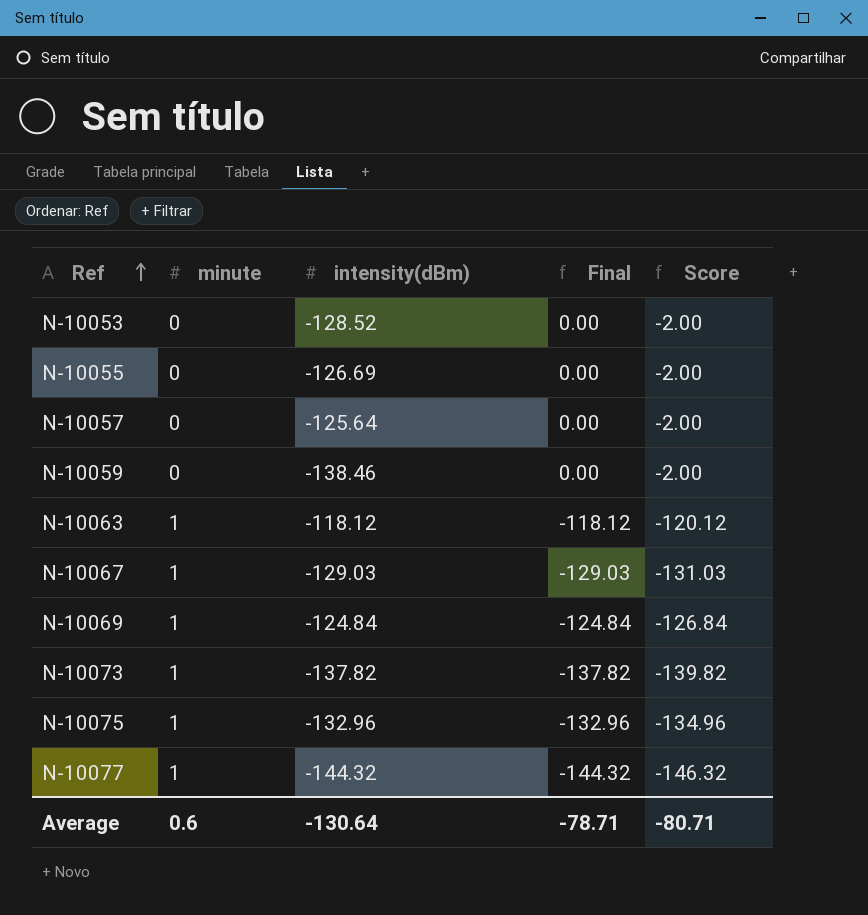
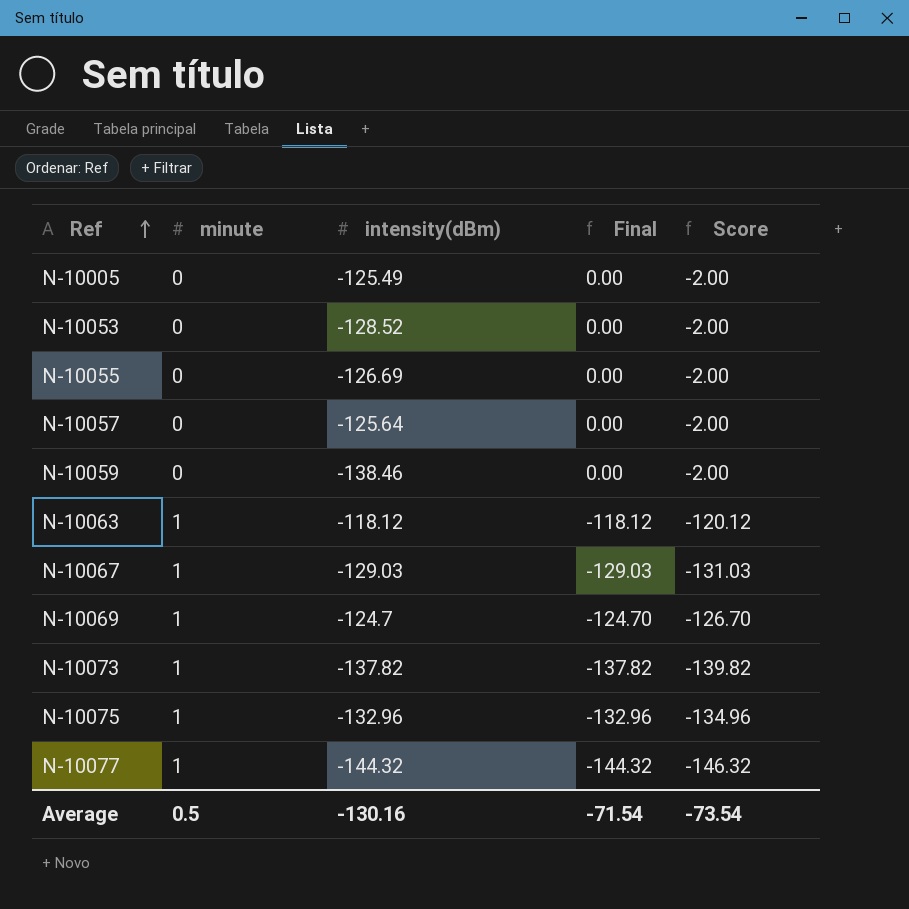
row N-10005: none -> 0 | -125.49 | 0.00 | -2.00
N-10069 | intensity(dBm): -124.84 -> -124.7
N-10069 | Final: -124.84 -> -124.70
N-10069 | Score: -126.84 -> -126.70
Average | minute: 0.6 -> 0.5
Average | intensity(dBm): -130.64 -> -130.16
Average | Final: -78.71 -> -71.54
Average | Score: -80.71 -> -73.54

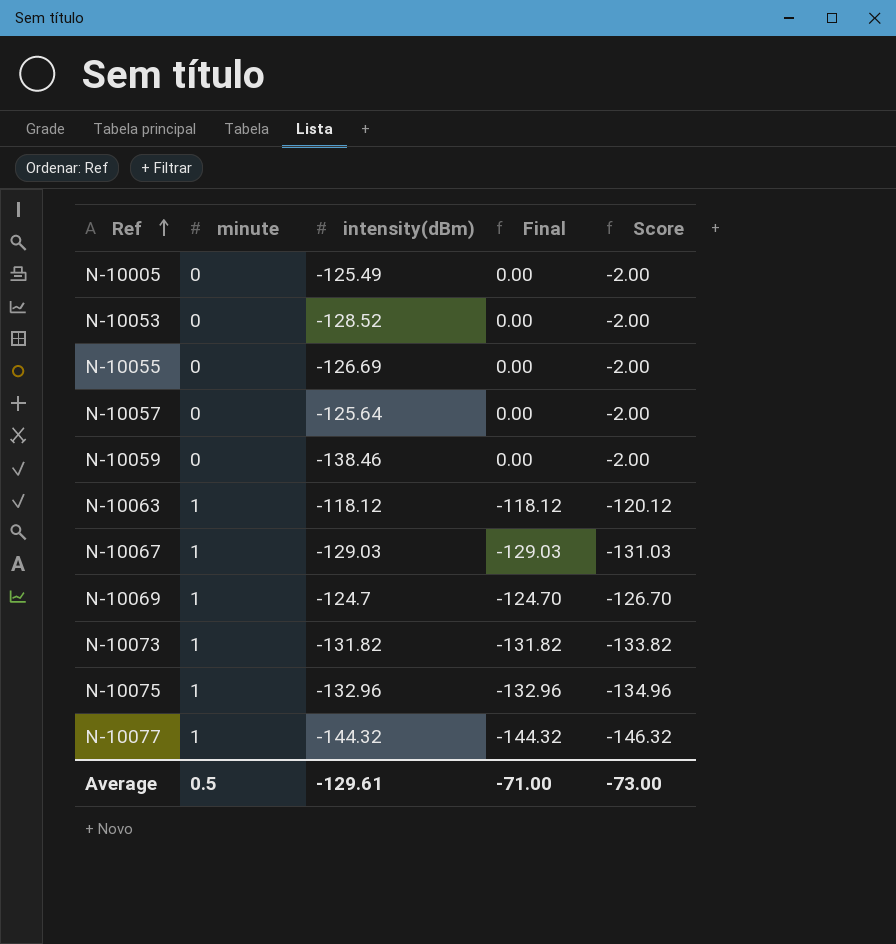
N-10073 | intensity(dBm): -137.82 -> -131.82
N-10073 | Final: -137.82 -> -131.82
N-10073 | Score: -139.82 -> -133.82
Average | intensity(dBm): -130.16 -> -129.61
Average | Final: -71.54 -> -71.00
Average | Score: -73.54 -> -73.00

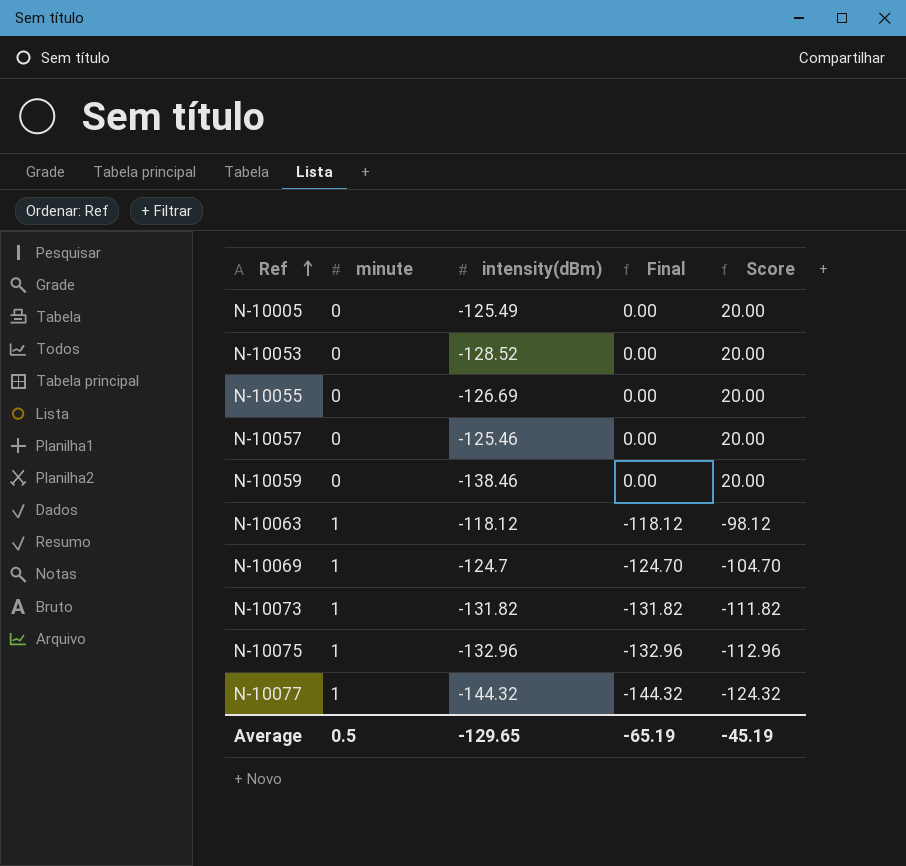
column Score | formula: [Final] - 2 -> [Final] + 20
row N-10067: 1 | -129.03 | -129.03 | -131.03 -> none
N-10057 | intensity(dBm): -125.64 -> -125.46
Average | intensity(dBm): -129.61 -> -129.65
Average | Final: -71.00 -> -65.19
Average | Score: -73.00 -> -45.19

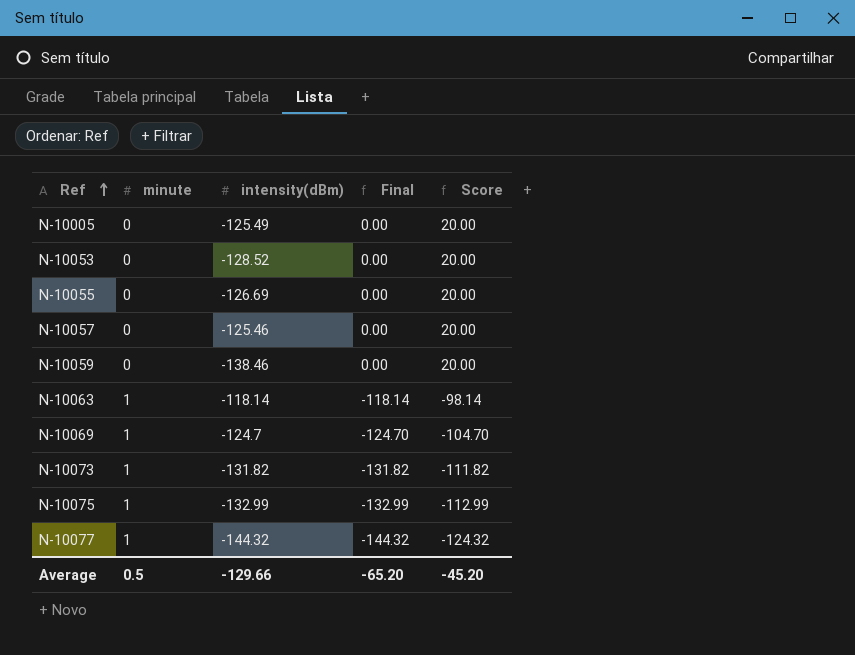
N-10063 | intensity(dBm): -118.12 -> -118.14
N-10063 | Final: -118.12 -> -118.14
N-10063 | Score: -98.12 -> -98.14
N-10075 | intensity(dBm): -132.96 -> -132.99
N-10075 | Final: -132.96 -> -132.99
N-10075 | Score: -112.96 -> -112.99
Average | intensity(dBm): -129.65 -> -129.66
Average | Final: -65.19 -> -65.20
Average | Score: -45.19 -> -45.20

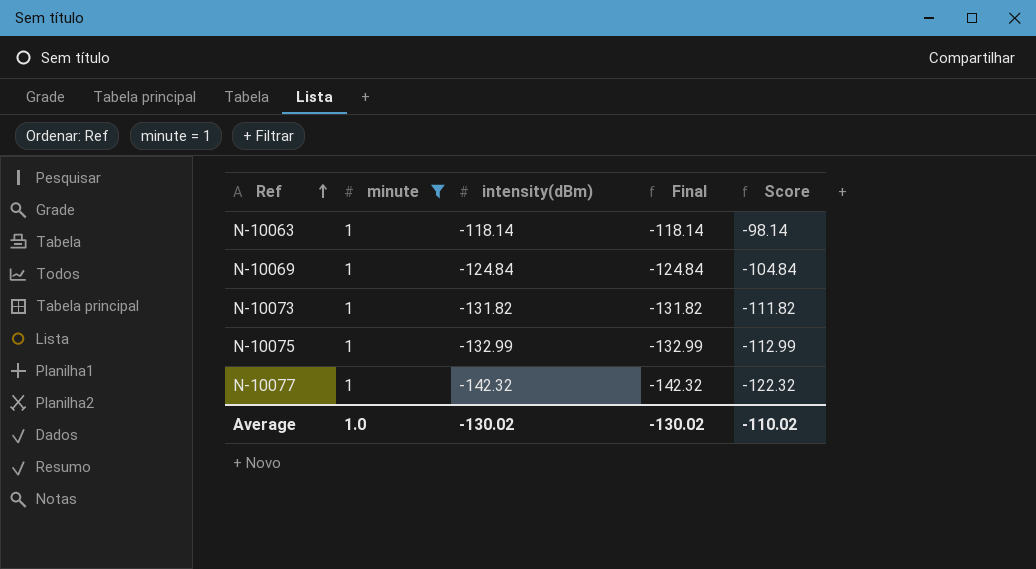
filter: none -> minute = 1
N-10069 | intensity(dBm): -124.7 -> -124.84
N-10069 | Final: -124.70 -> -124.84
N-10069 | Score: -104.70 -> -104.84
N-10077 | intensity(dBm): -144.32 -> -142.32
N-10077 | Final: -144.32 -> -142.32
N-10077 | Score: -124.32 -> -122.32
Average | minute: 0.5 -> 1.0
Average | intensity(dBm): -129.66 -> -130.02
Average | Final: -65.20 -> -130.02
Average | Score: -45.20 -> -110.02

